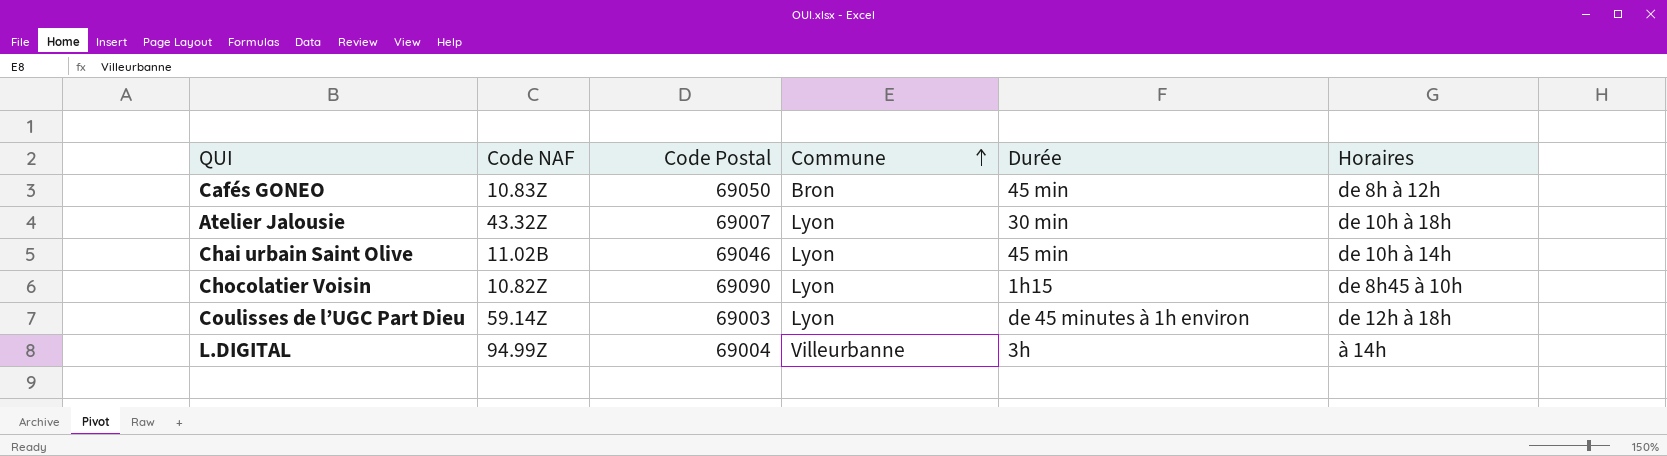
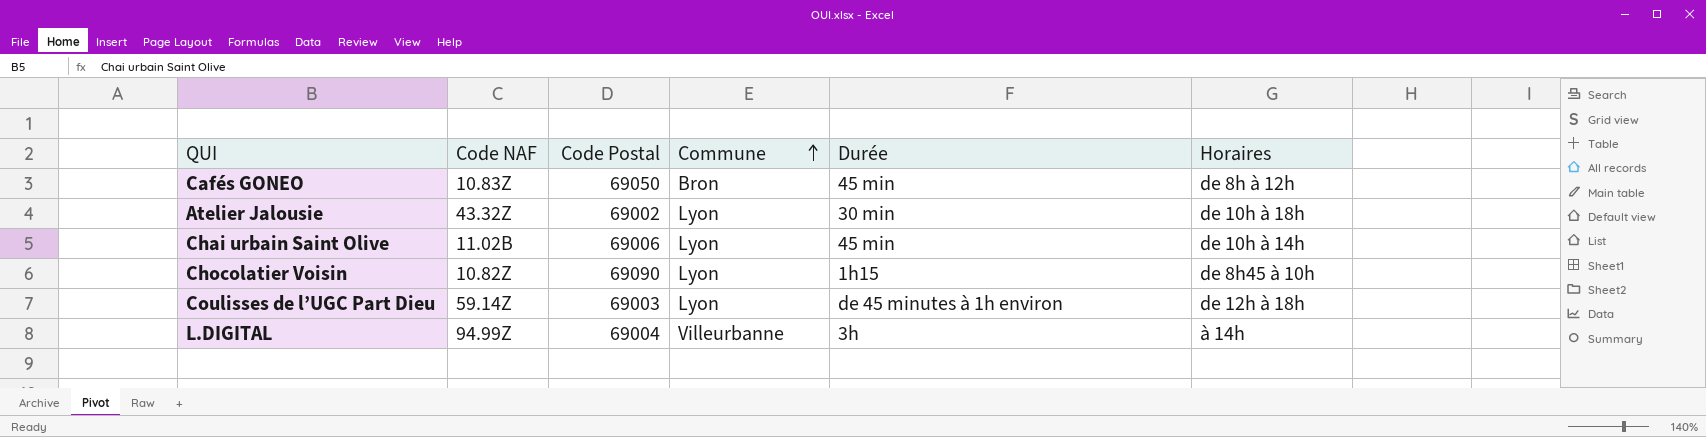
Atelier Jalousie | Code Postal: 69007 -> 69002
Chai urbain Saint Olive | Code Postal: 69046 -> 69006

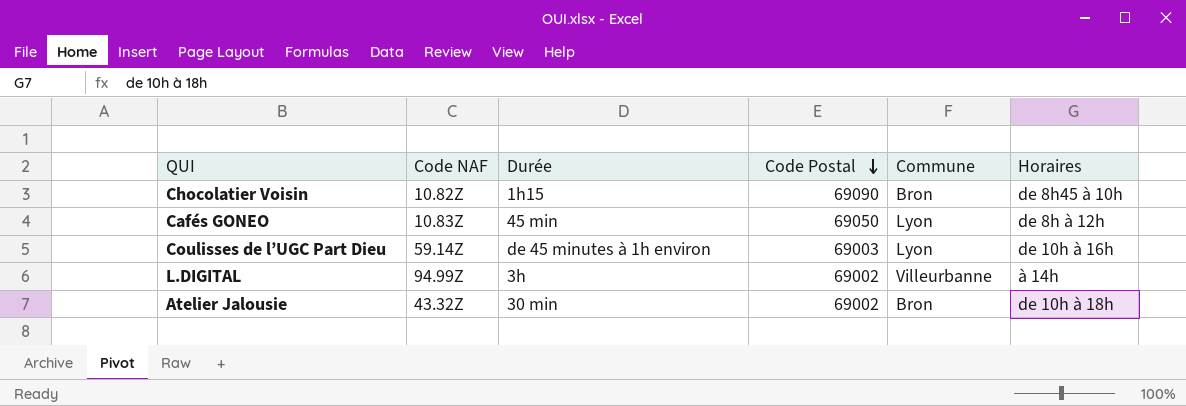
row order: Commune ascending -> Code Postal descending
column Durée | position: 5 -> 3
row Chai urbain Saint Olive: 11.02B | 69006 | Lyon | 45 min | de 10h à 14h -> none
Chocolatier Voisin | Commune: Lyon -> Bron
Cafés GONEO | Commune: Bron -> Lyon
Coulisses de l’UGC Part Dieu | Horaires: de 12h à 18h -> de 10h à 16h
L.DIGITAL | Code Postal: 69004 -> 69002
Atelier Jalousie | Commune: Lyon -> Bron

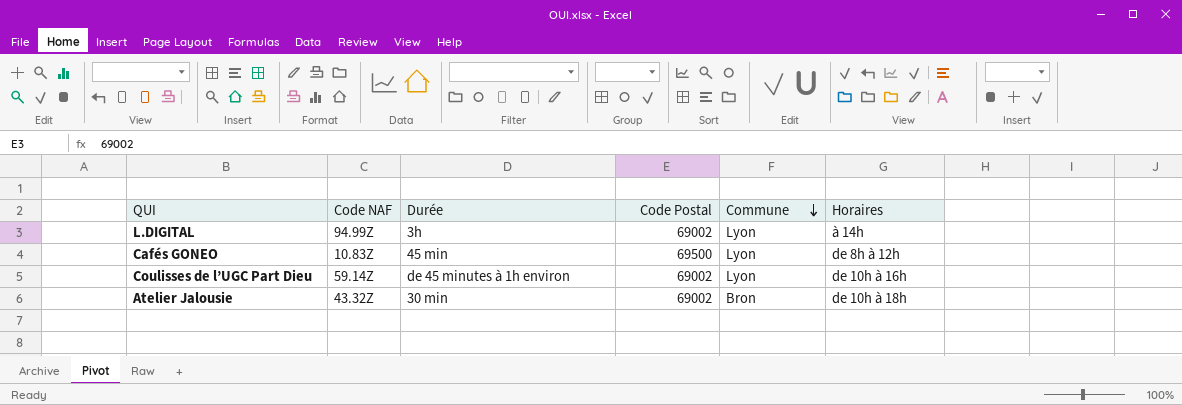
row order: Code Postal descending -> Commune descending
row Chocolatier Voisin: 10.82Z | 1h15 | 69090 | Bron | de 8h45 à 10h -> none
L.DIGITAL | Commune: Villeurbanne -> Lyon
Cafés GONEO | Code Postal: 69050 -> 69500
Coulisses de l’UGC Part Dieu | Code Postal: 69003 -> 69002

